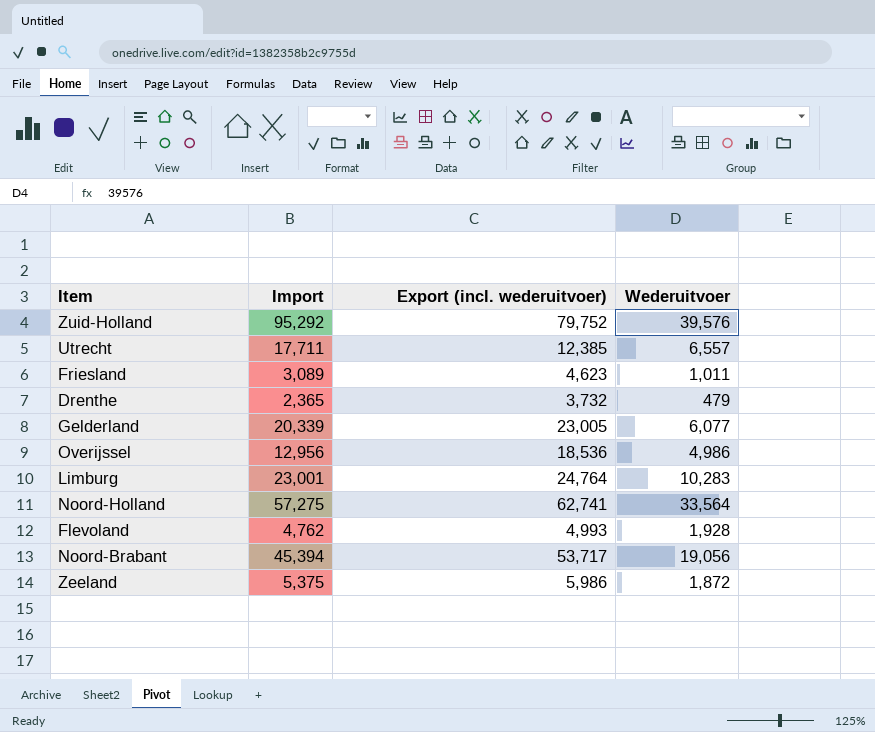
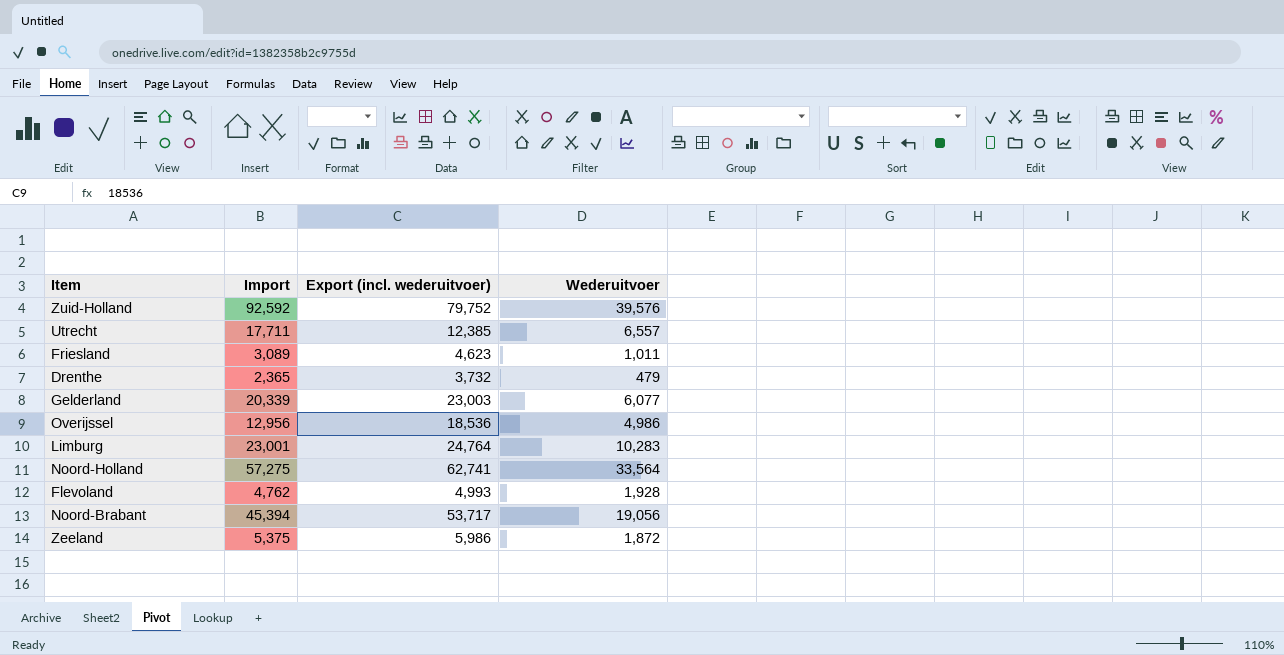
Zuid-Holland | Import: 95,292 -> 92,592
Gelderland | Export (incl. wederuitvoer): 23,005 -> 23,003

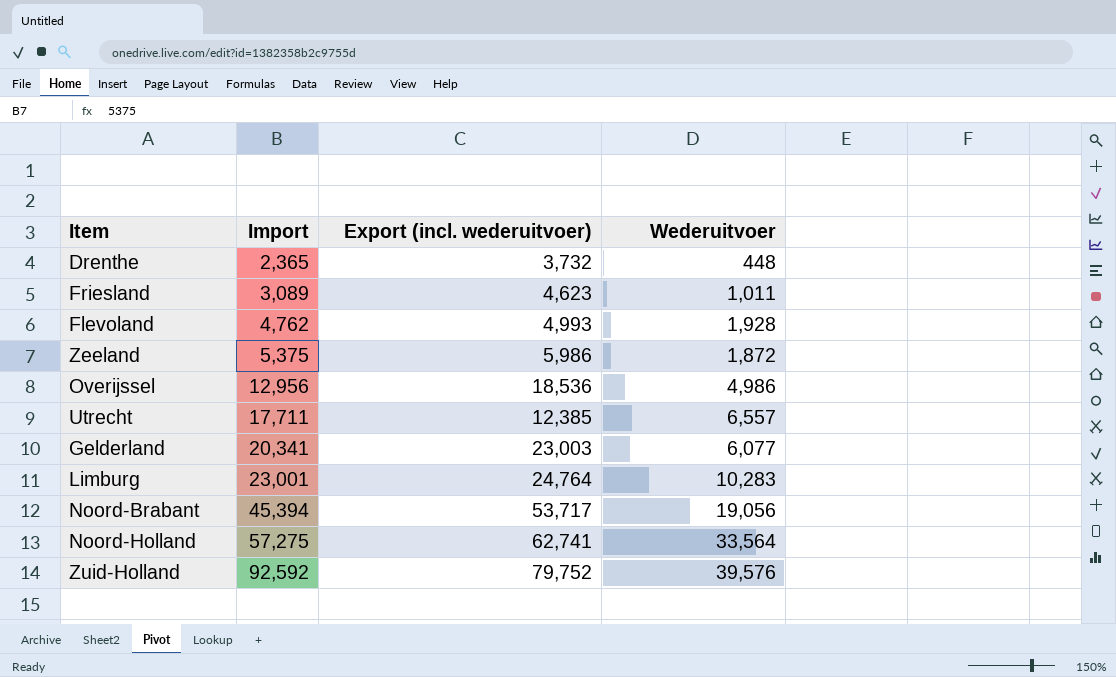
row order: none -> Import ascending
Drenthe | Wederuitvoer: 479 -> 448
Gelderland | Import: 20,339 -> 20,341

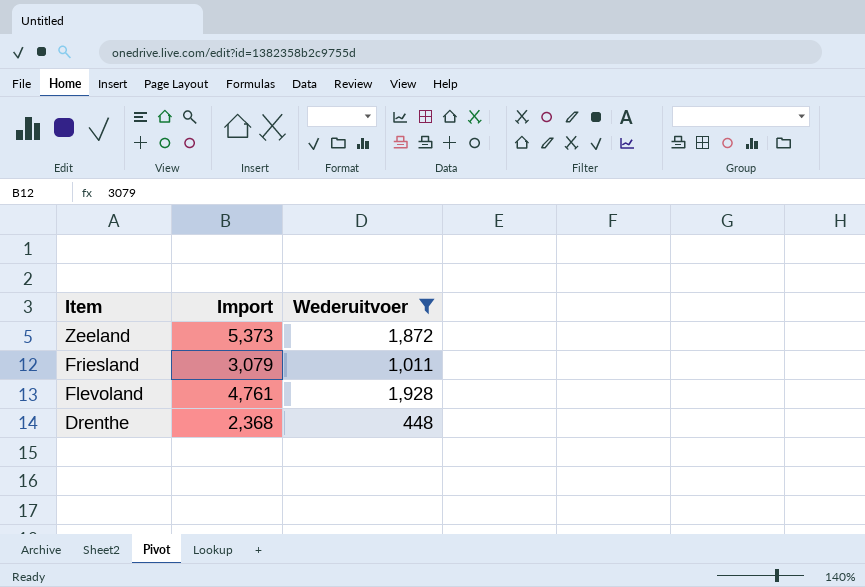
filter: none -> Wederuitvoer <= 1,928
row order: Import ascending -> Item descending
column Export (incl. wederuitvoer) | position: 3 -> none
Zeeland | Import: 5,375 -> 5,373
Friesland | Import: 3,089 -> 3,079
Flevoland | Import: 4,762 -> 4,761
Drenthe | Import: 2,365 -> 2,368

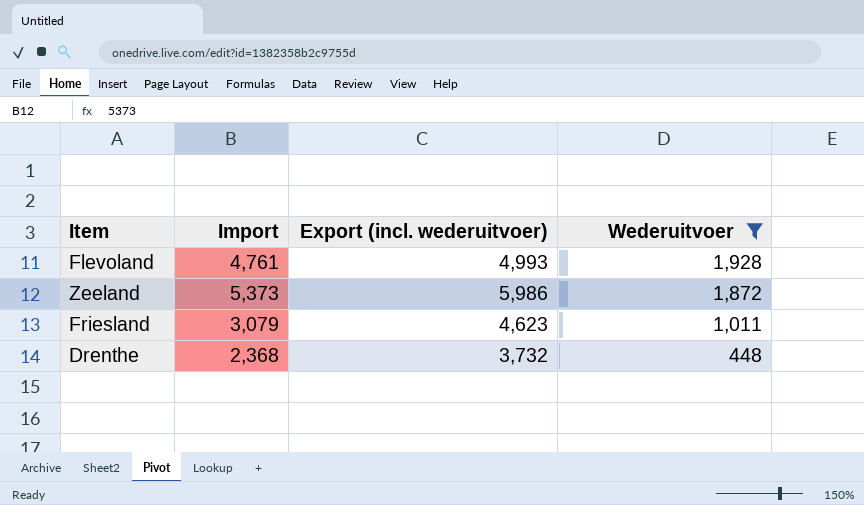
row order: Item descending -> Wederuitvoer descending
column Export (incl. wederuitvoer) | position: none -> 3

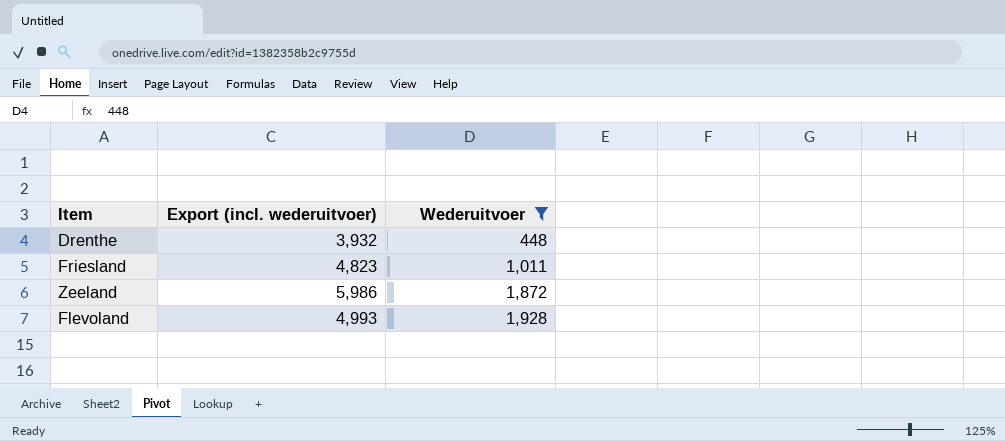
row order: Wederuitvoer descending -> Wederuitvoer ascending
column Import | position: 2 -> none
Drenthe | Export (incl. wederuitvoer): 3,732 -> 3,932
Friesland | Export (incl. wederuitvoer): 4,623 -> 4,823

